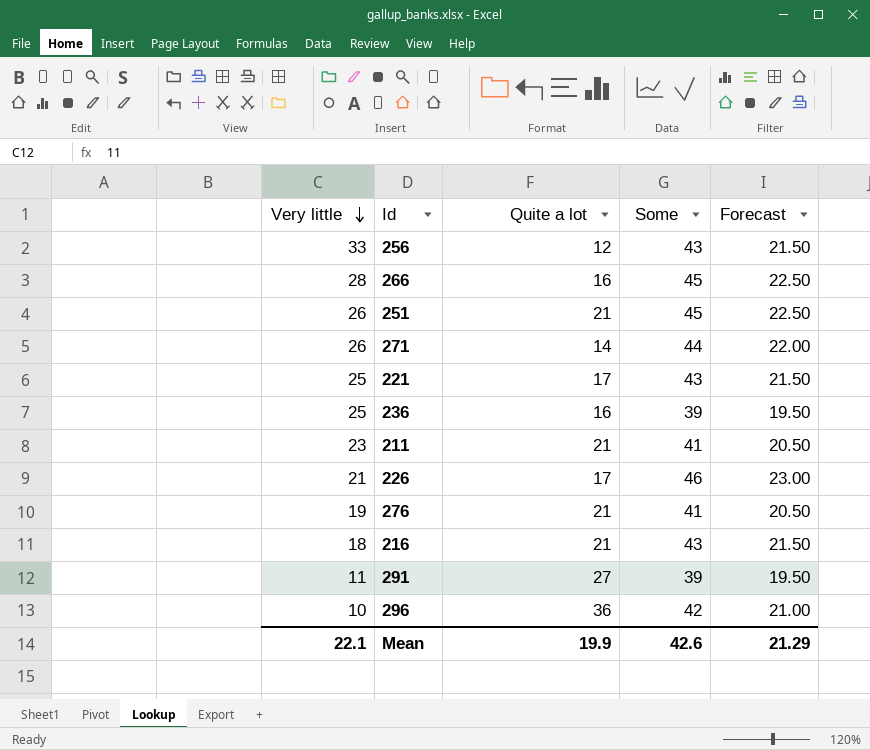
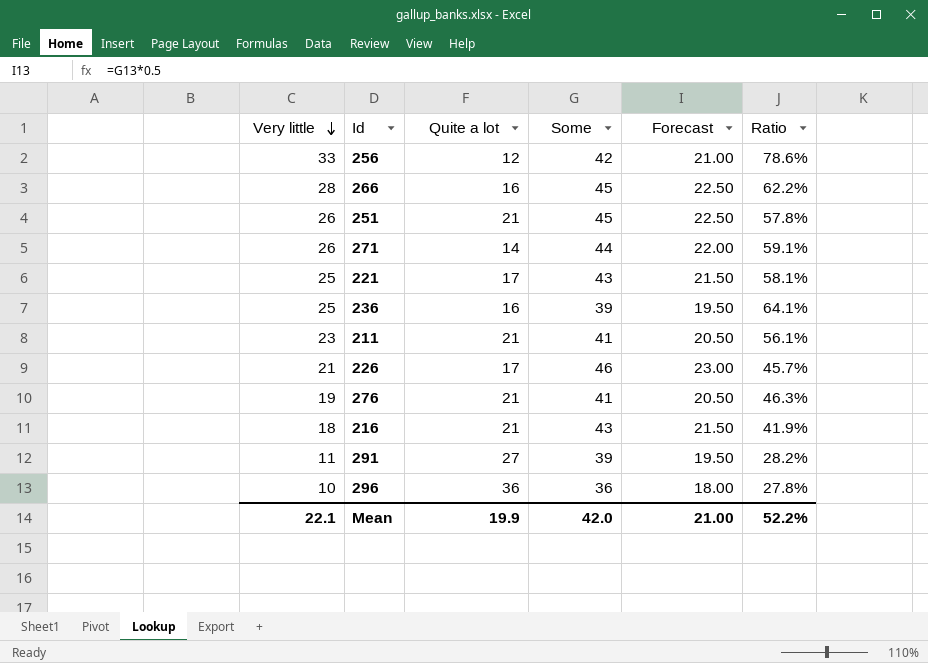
column Ratio | formula: none -> [Very little] / [Some]
256 | Some: 43 -> 42
256 | Forecast: 21.50 -> 21.00
296 | Some: 42 -> 36
296 | Forecast: 21.00 -> 18.00
Mean | Some: 42.6 -> 42.0
Mean | Forecast: 21.29 -> 21.00

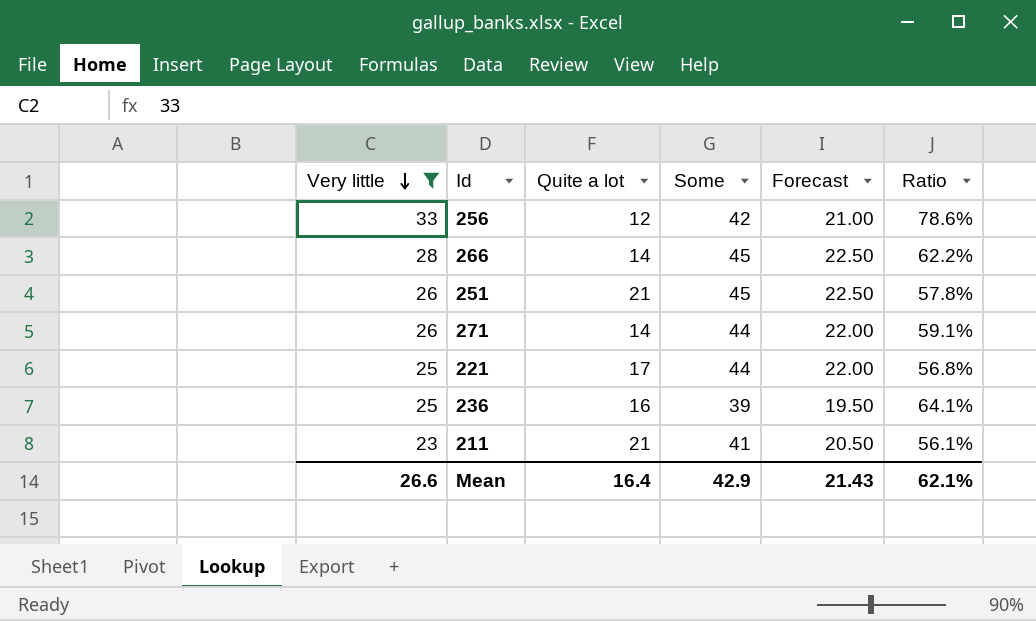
filter: none -> Very little >= 23
266 | Quite a lot: 16 -> 14
221 | Some: 43 -> 44
221 | Forecast: 21.50 -> 22.00
221 | Ratio: 58.1% -> 56.8%
Mean | Very little: 22.1 -> 26.6
Mean | Quite a lot: 19.9 -> 16.4
Mean | Some: 42.0 -> 42.9
Mean | Forecast: 21.00 -> 21.43
Mean | Ratio: 52.2% -> 62.1%

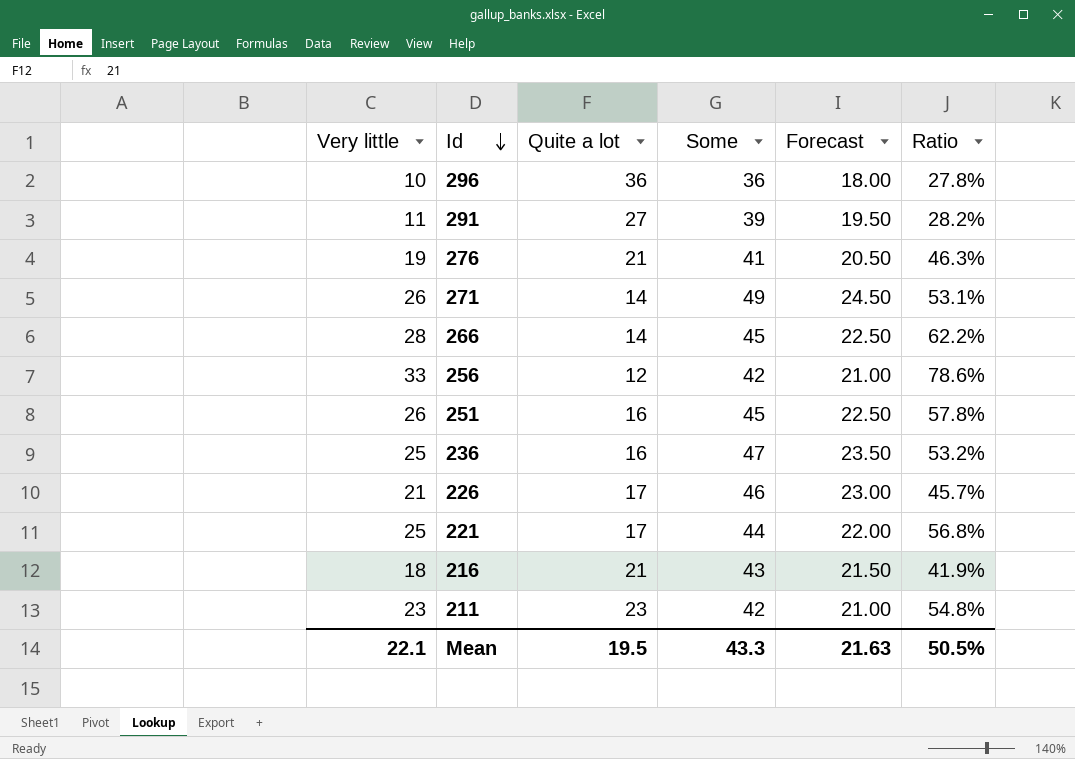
filter: Very little >= 23 -> none
row order: Very little descending -> Id descending
271 | Some: 44 -> 49
271 | Forecast: 22.00 -> 24.50
271 | Ratio: 59.1% -> 53.1%
251 | Quite a lot: 21 -> 16
236 | Some: 39 -> 47
236 | Forecast: 19.50 -> 23.50
236 | Ratio: 64.1% -> 53.2%
211 | Quite a lot: 21 -> 23
211 | Some: 41 -> 42
211 | Forecast: 20.50 -> 21.00
211 | Ratio: 56.1% -> 54.8%
Mean | Very little: 26.6 -> 22.1
Mean | Quite a lot: 16.4 -> 19.5
Mean | Some: 42.9 -> 43.3
Mean | Forecast: 21.43 -> 21.63
Mean | Ratio: 62.1% -> 50.5%

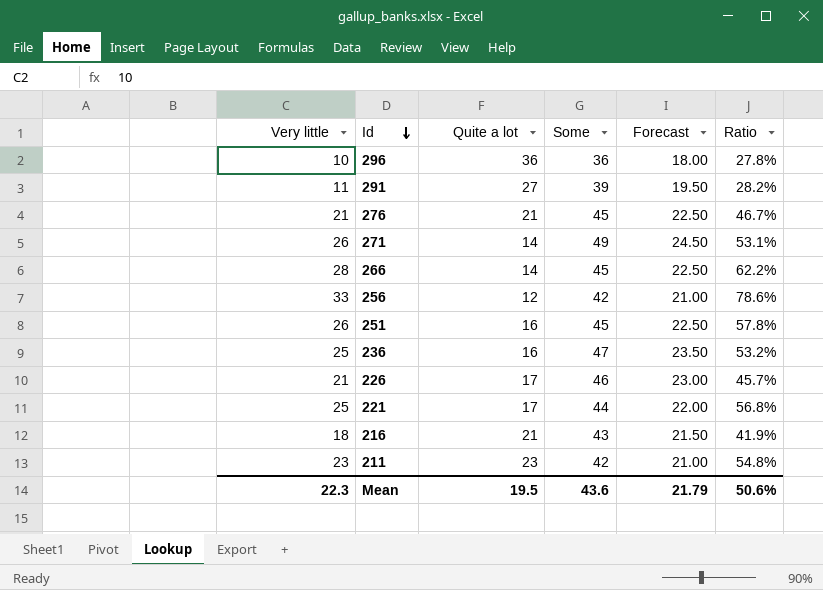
276 | Very little: 19 -> 21
276 | Some: 41 -> 45
276 | Forecast: 20.50 -> 22.50
276 | Ratio: 46.3% -> 46.7%
Mean | Very little: 22.1 -> 22.3
Mean | Some: 43.3 -> 43.6
Mean | Forecast: 21.63 -> 21.79
Mean | Ratio: 50.5% -> 50.6%

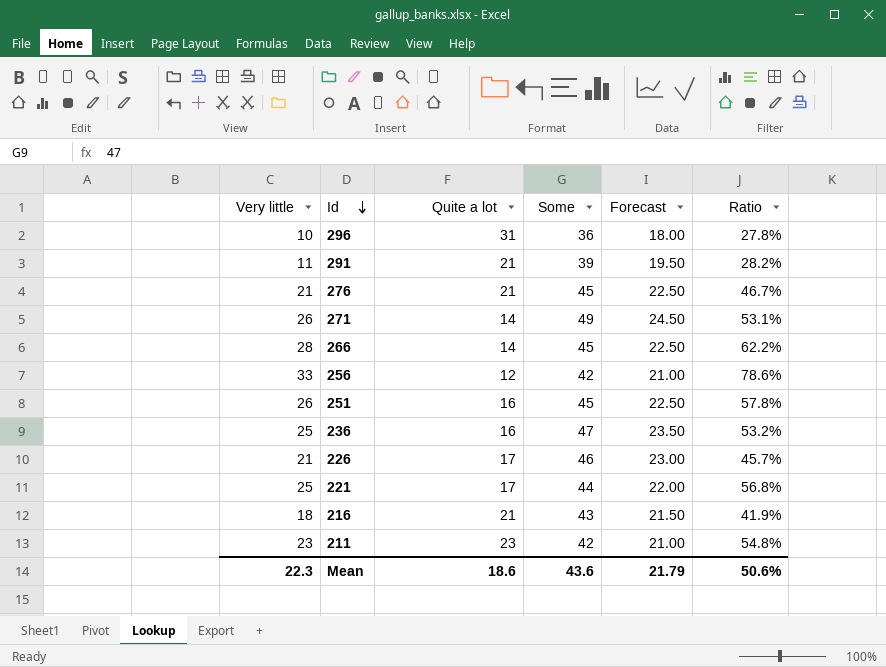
296 | Quite a lot: 36 -> 31
291 | Quite a lot: 27 -> 21
Mean | Quite a lot: 19.5 -> 18.6

